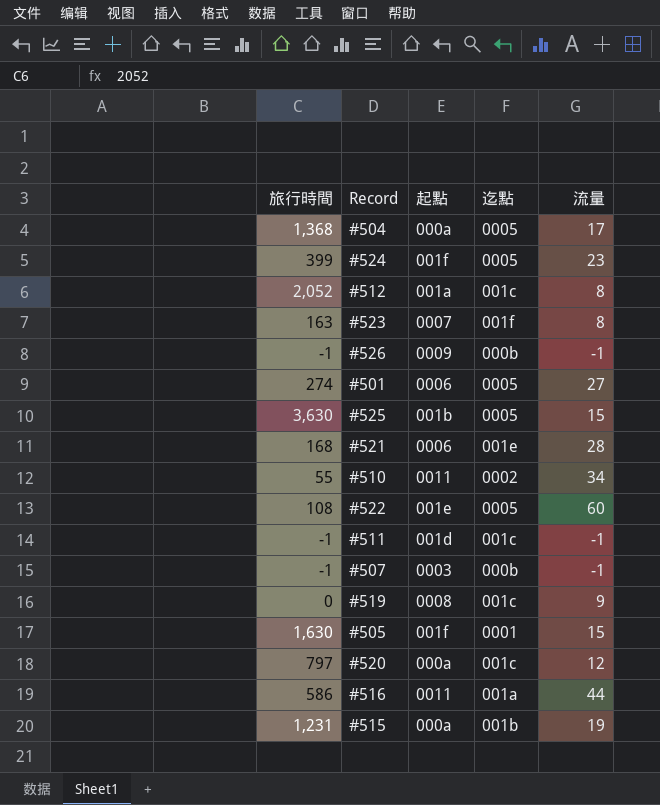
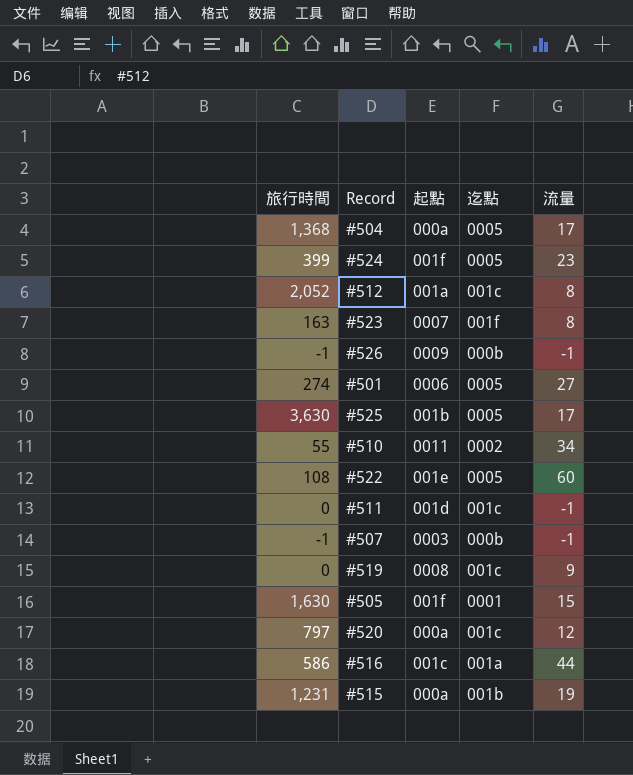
row #521: 168 | 0006 | 001e | 28 -> none
#525 | 流量: 15 -> 17
#511 | 旅行時間: -1 -> 0
#516 | 起點: 0011 -> 001c

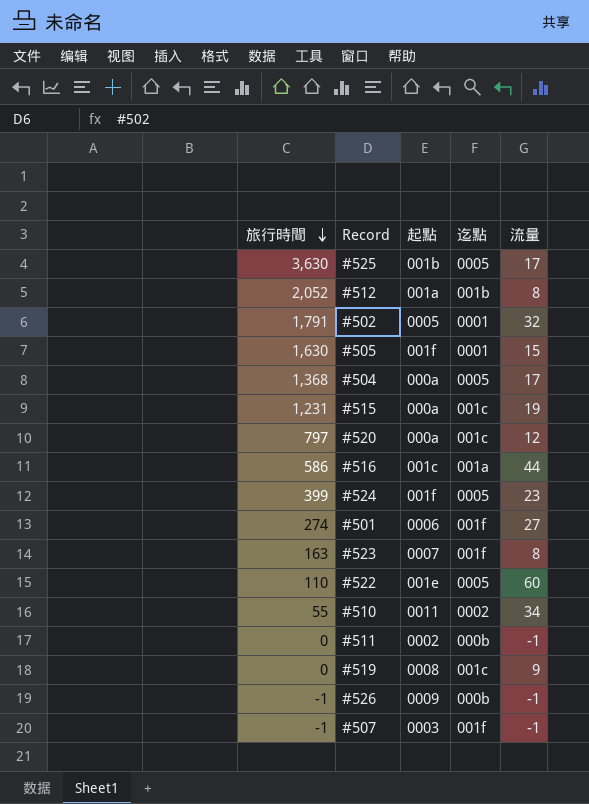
row order: none -> 旅行時間 descending
#512 | 迄點: 001c -> 001b
row #502: none -> 1,791 | 0005 | 0001 | 32
#515 | 迄點: 001b -> 001c
#501 | 迄點: 0005 -> 001f
#522 | 旅行時間: 108 -> 110
#511 | 起點: 001d -> 0002
#511 | 迄點: 001c -> 000b
#507 | 迄點: 000b -> 001f

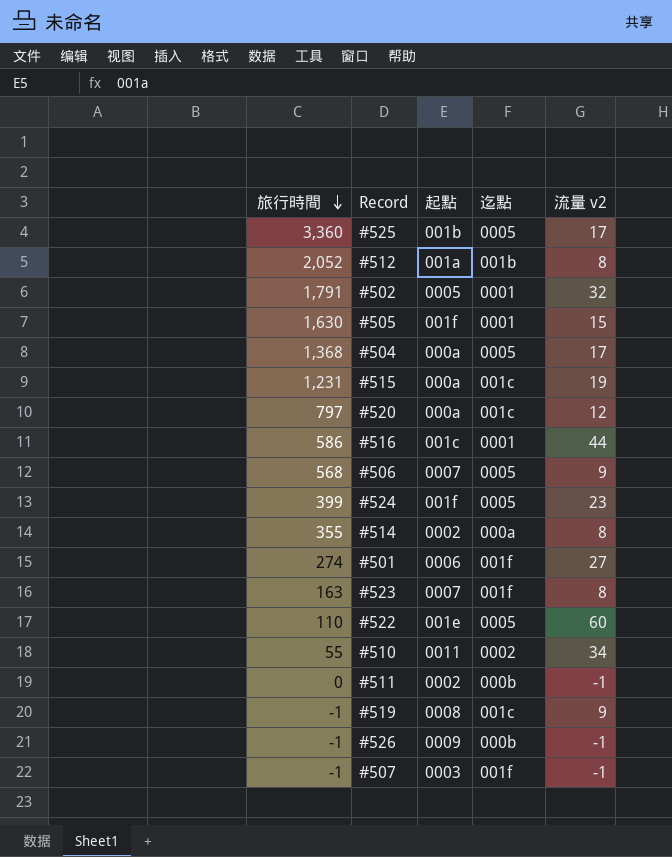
column name: 流量 -> 流量 v2
#525 | 旅行時間: 3,630 -> 3,360
#516 | 迄點: 001a -> 0001
row #506: none -> 568 | 0007 | 0005 | 9
row #514: none -> 355 | 0002 | 000a | 8
#519 | 旅行時間: 0 -> -1

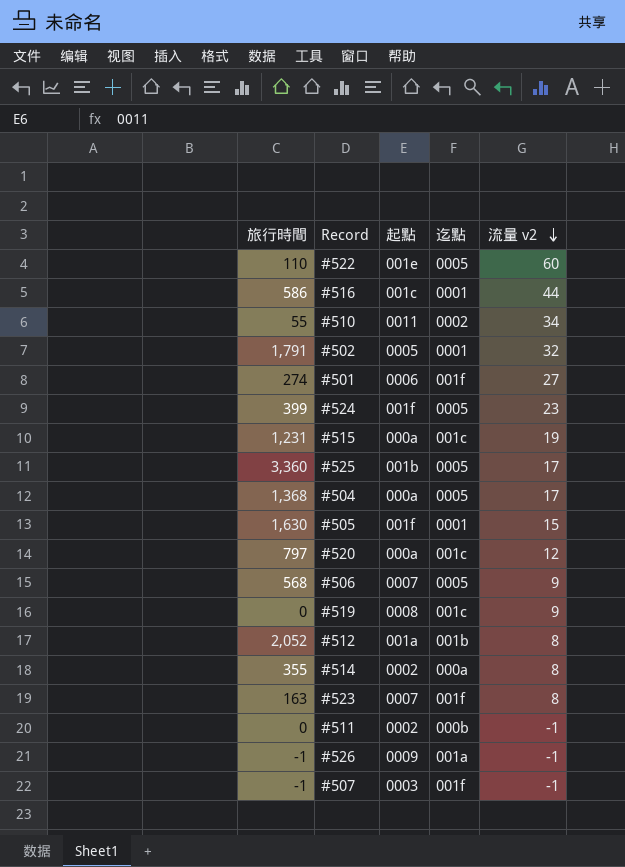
row order: 旅行時間 descending -> 流量 v2 descending
#519 | 旅行時間: -1 -> 0
#526 | 迄點: 000b -> 001a

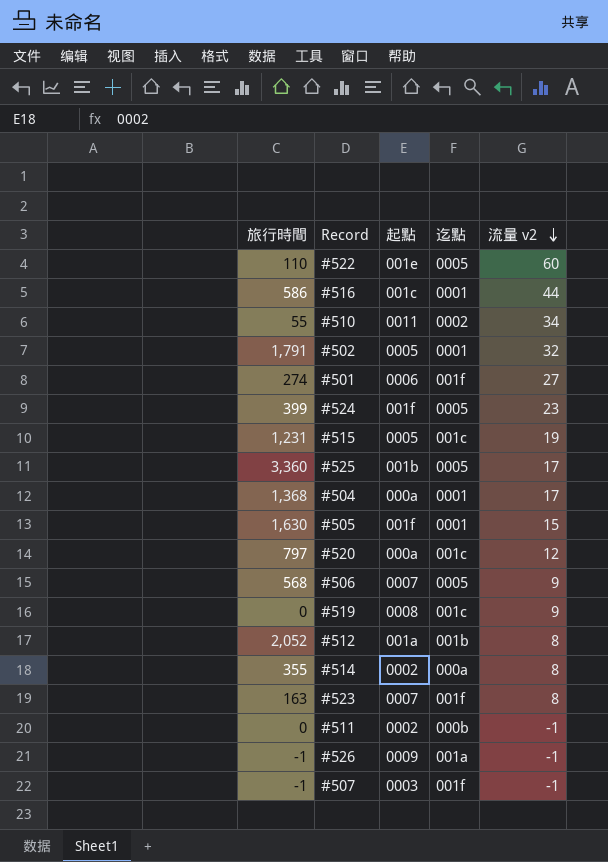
#515 | 起點: 000a -> 0005
#504 | 迄點: 0005 -> 0001

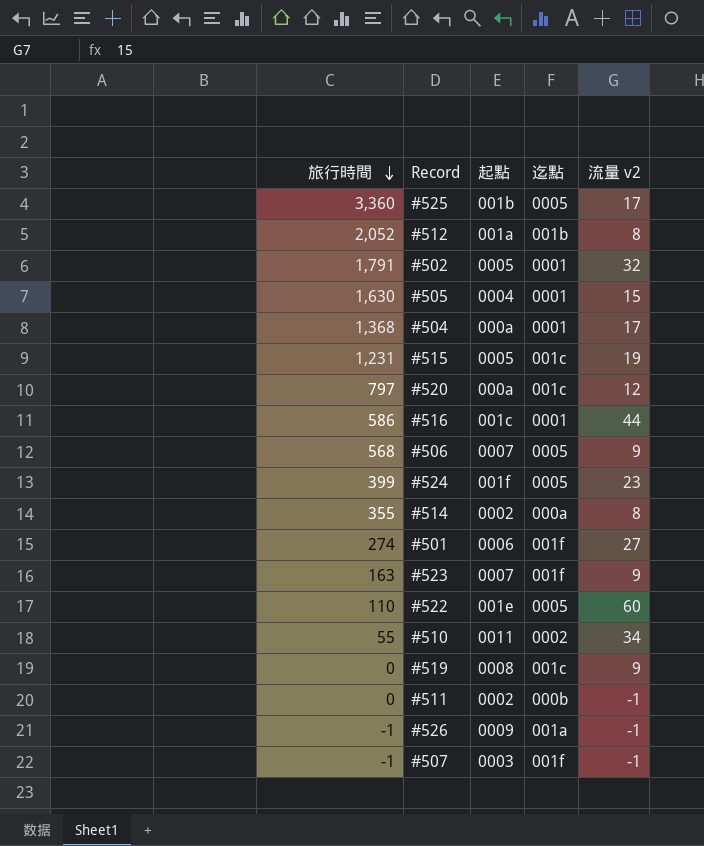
row order: 流量 v2 descending -> 旅行時間 descending
#505 | 起點: 001f -> 0004
#523 | 流量 v2: 8 -> 9

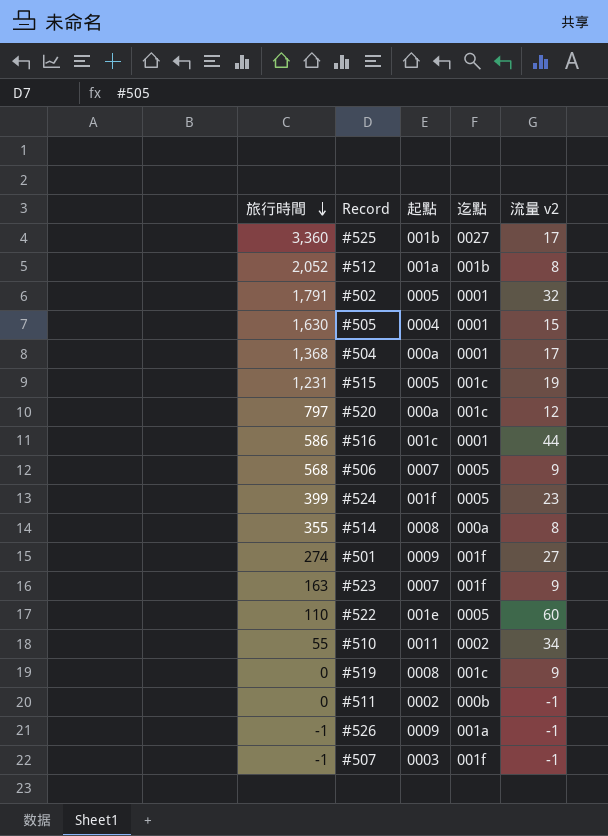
#525 | 迄點: 0005 -> 0027
#514 | 起點: 0002 -> 0008
#501 | 起點: 0006 -> 0009

